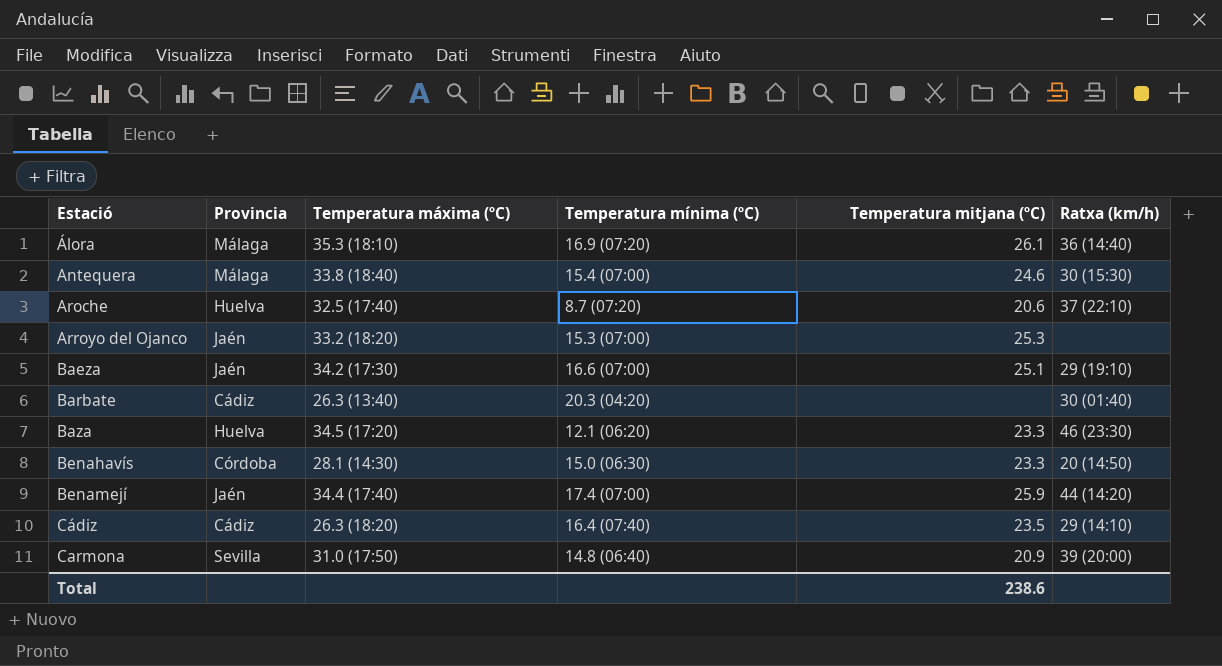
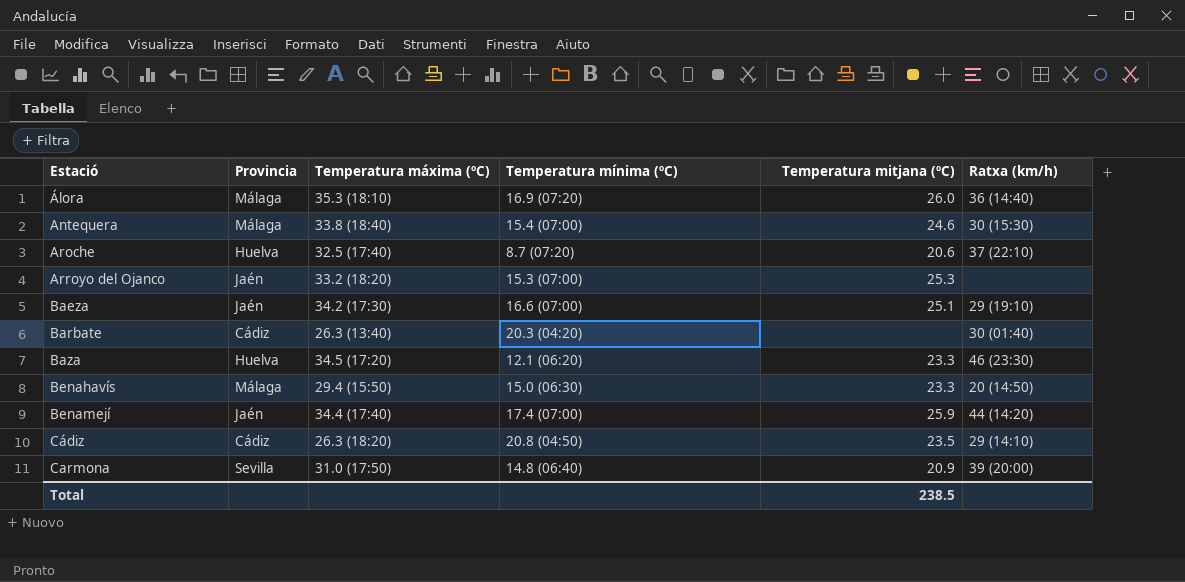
Álora | Temperatura mitjana (ºC): 26.1 -> 26.0
Benahavís | Provincia: Córdoba -> Málaga
Benahavís | Temperatura máxima (ºC): 28.1 (14:30) -> 29.4 (15:50)
Cádiz | Temperatura mínima (ºC): 16.4 (07:40) -> 20.8 (04:50)
Total | Temperatura mitjana (ºC): 238.6 -> 238.5

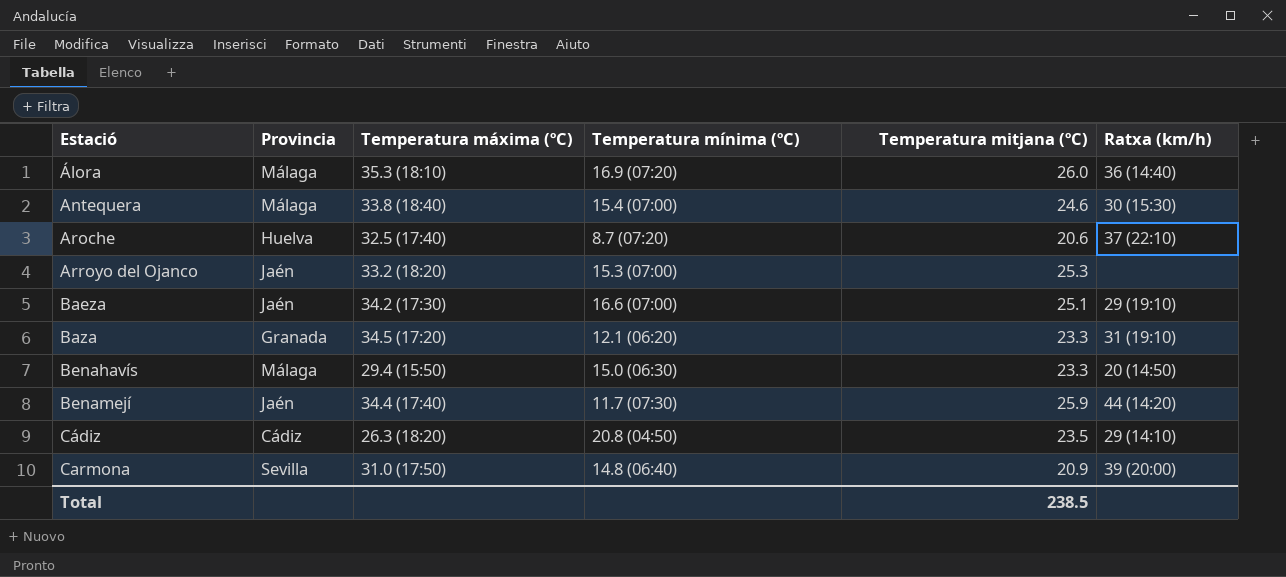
row Barbate: Cádiz | 26.3 (13:40) | 20.3 (04:20) | none | 30 (01:40) -> none
Baza | Provincia: Huelva -> Granada
Baza | Ratxa (km/h): 46 (23:30) -> 31 (19:10)
Benamejí | Temperatura mínima (ºC): 17.4 (07:00) -> 11.7 (07:30)

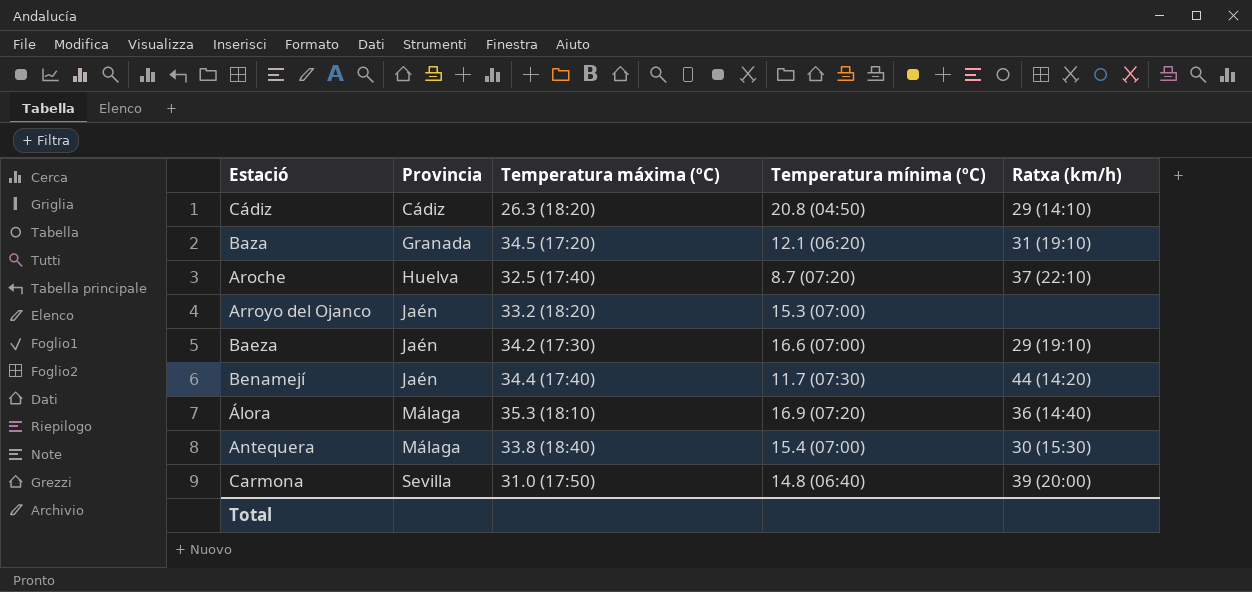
row order: Estació ascending -> Provincia ascending
column Temperatura mitjana (ºC) | position: 5 -> none
row Benahavís: Málaga | 29.4 (15:50) | 15.0 (06:30) | 23.3 | 20 (14:50) -> none

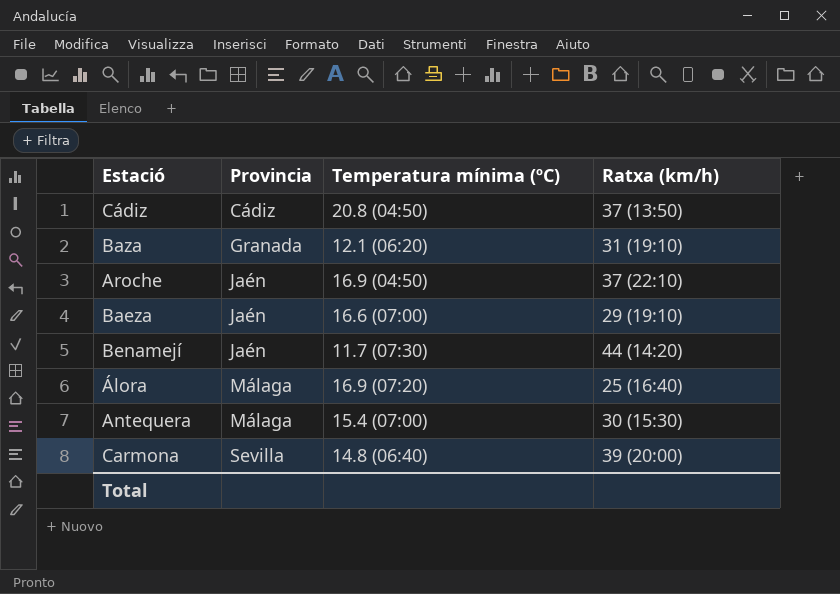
column Temperatura máxima (ºC) | position: 3 -> none
row Arroyo del Ojanco: Jaén | 33.2 (18:20) | 15.3 (07:00) | none -> none
Cádiz | Ratxa (km/h): 29 (14:10) -> 37 (13:50)
Aroche | Provincia: Huelva -> Jaén
Aroche | Temperatura mínima (ºC): 8.7 (07:20) -> 16.9 (04:50)
Álora | Ratxa (km/h): 36 (14:40) -> 25 (16:40)

